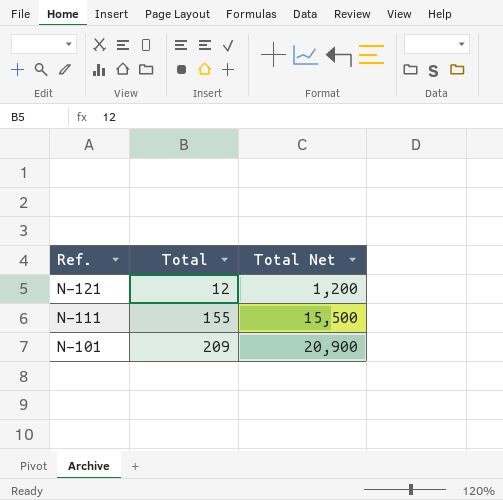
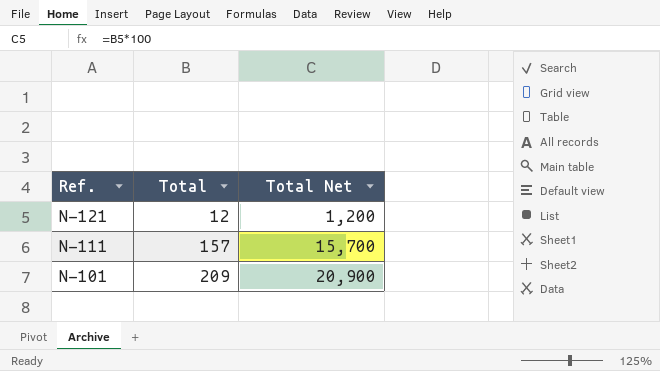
N-111 | Total: 155 -> 157
N-111 | Total Net: 15,500 -> 15,700

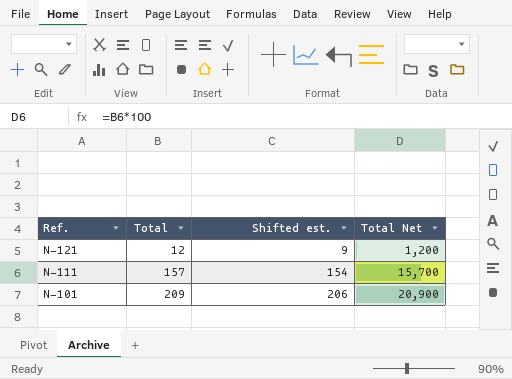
column Shifted est. | formula: none -> [Total] - 3

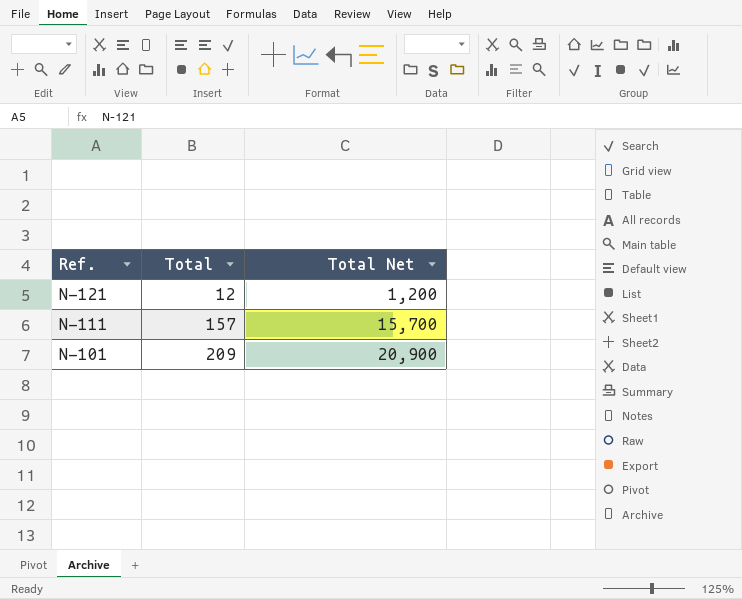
column Shifted est. | formula: [Total] - 3 -> none

